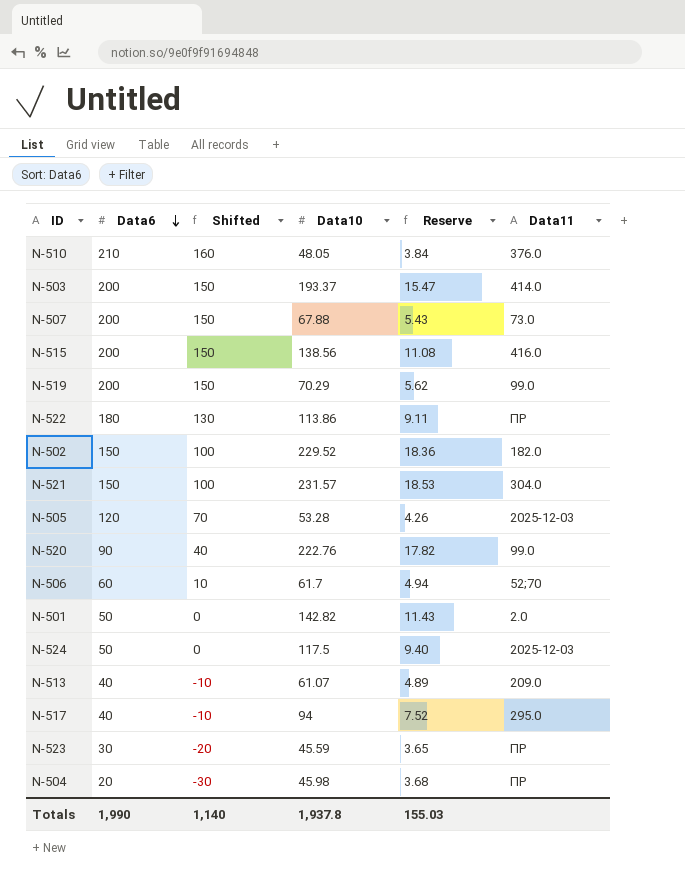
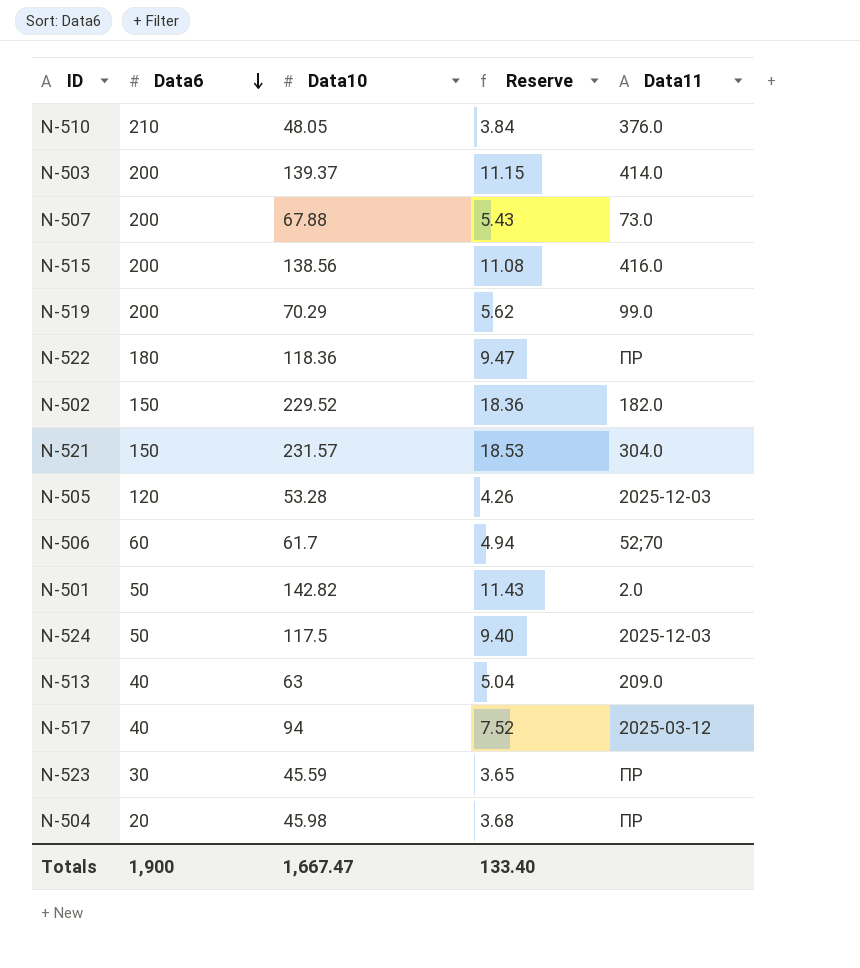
column Shifted | formula: [Data6] - 50 -> none
row N-520: 90 | 40 | 222.76 | 17.82 | 99.0 -> none
N-503 | Data10: 193.37 -> 139.37
N-503 | Reserve: 15.47 -> 11.15
N-522 | Data10: 113.86 -> 118.36
N-522 | Reserve: 9.11 -> 9.47
N-513 | Data10: 61.07 -> 63
N-513 | Reserve: 4.89 -> 5.04
N-517 | Data11: 295.0 -> 2025-03-12
Totals | Data6: 1,990 -> 1,900
Totals | Data10: 1,937.8 -> 1,667.47
Totals | Reserve: 155.03 -> 133.40

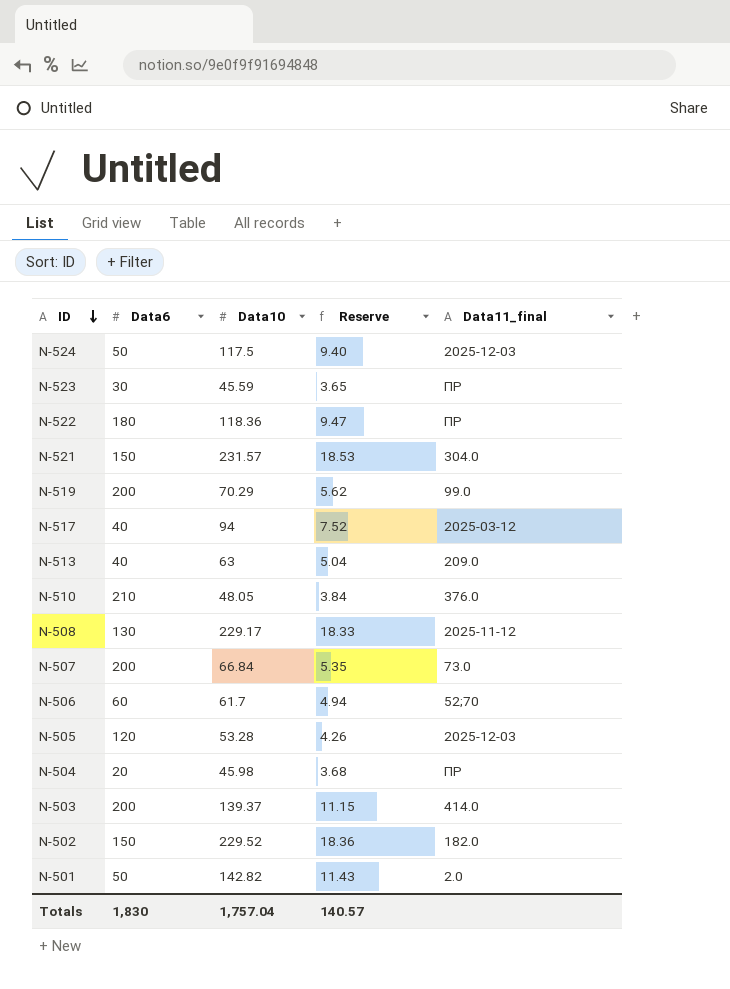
row order: Data6 descending -> ID descending
column name: Data11 -> Data11_final
row N-515: 200 | 138.56 | 11.08 | 416.0 -> none
row N-508: none -> 130 | 229.17 | 18.33 | 2025-11-12
N-507 | Data10: 67.88 -> 66.84
N-507 | Reserve: 5.43 -> 5.35
Totals | Data6: 1,900 -> 1,830
Totals | Data10: 1,667.47 -> 1,757.04
Totals | Reserve: 133.40 -> 140.57

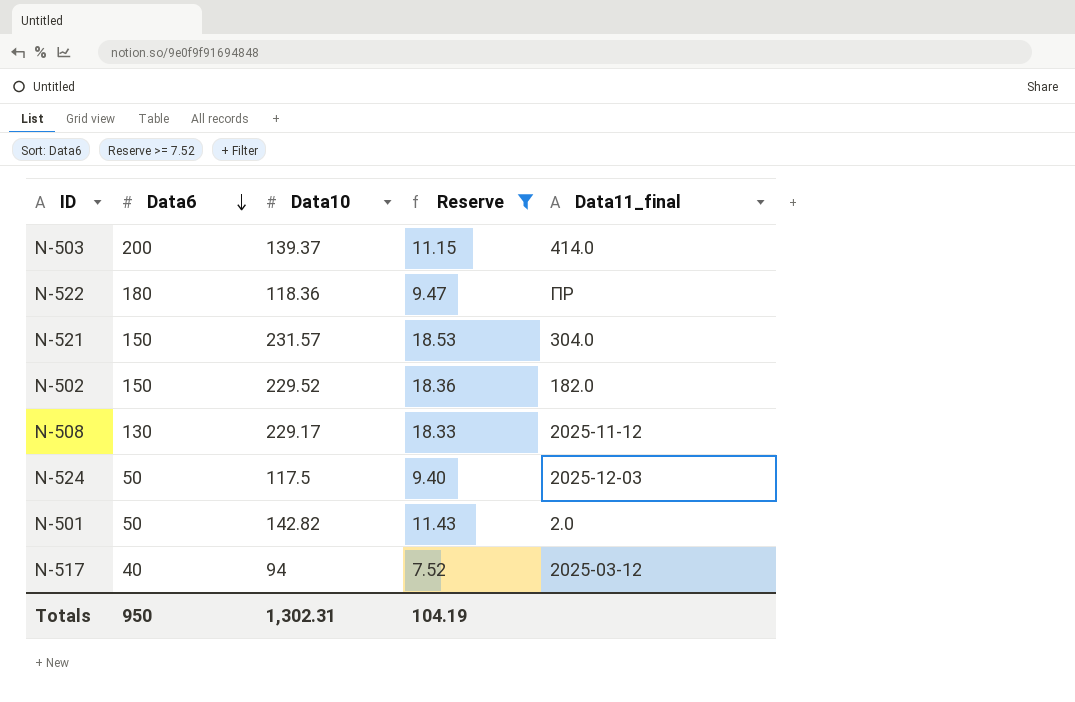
filter: none -> Reserve >= 7.52
row order: ID descending -> Data6 descending
Totals | Data6: 1,830 -> 950
Totals | Data10: 1,757.04 -> 1,302.31
Totals | Reserve: 140.57 -> 104.19

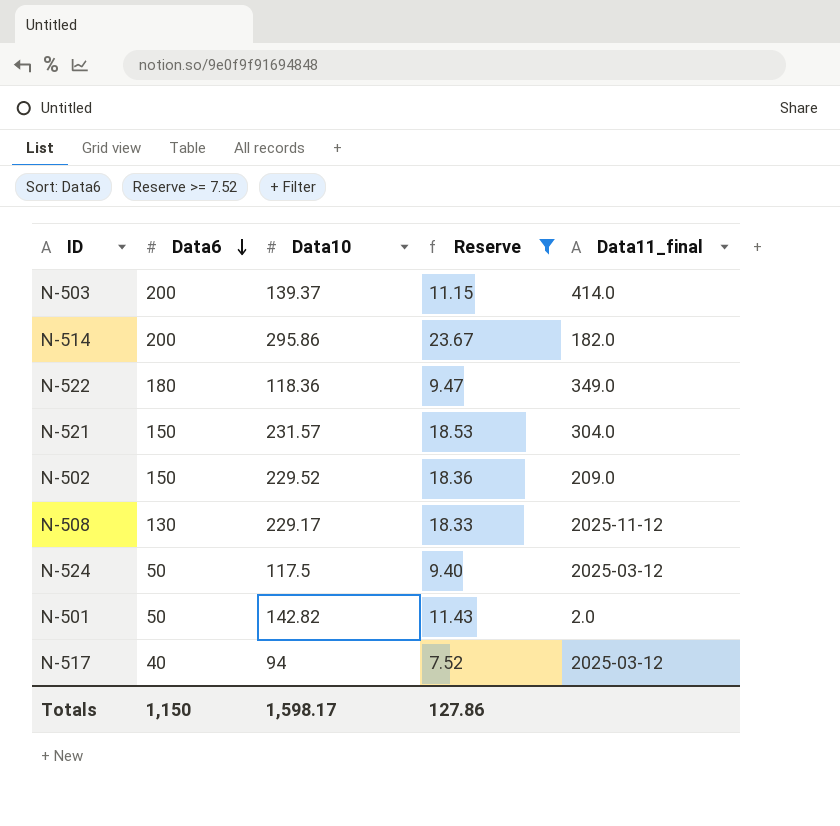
row N-514: none -> 200 | 295.86 | 23.67 | 182.0
N-522 | Data11_final: ПР -> 349.0
N-502 | Data11_final: 182.0 -> 209.0
N-524 | Data11_final: 2025-12-03 -> 2025-03-12
Totals | Data6: 950 -> 1,150
Totals | Data10: 1,302.31 -> 1,598.17
Totals | Reserve: 104.19 -> 127.86

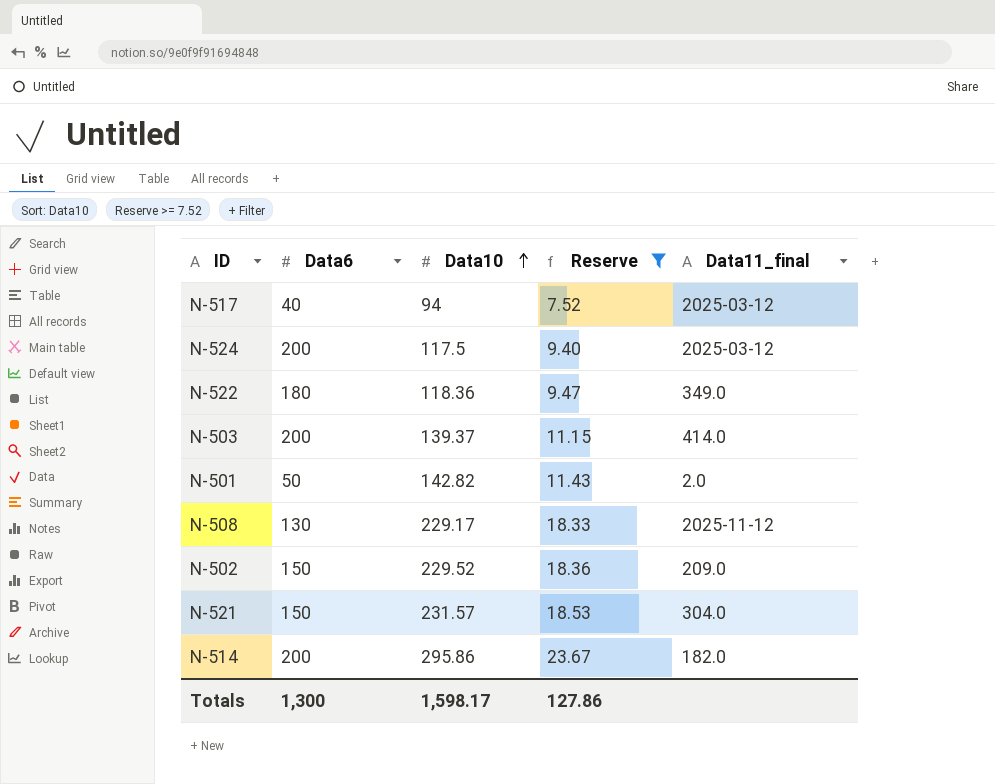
row order: Data6 descending -> Data10 ascending
N-524 | Data6: 50 -> 200
Totals | Data6: 1,150 -> 1,300

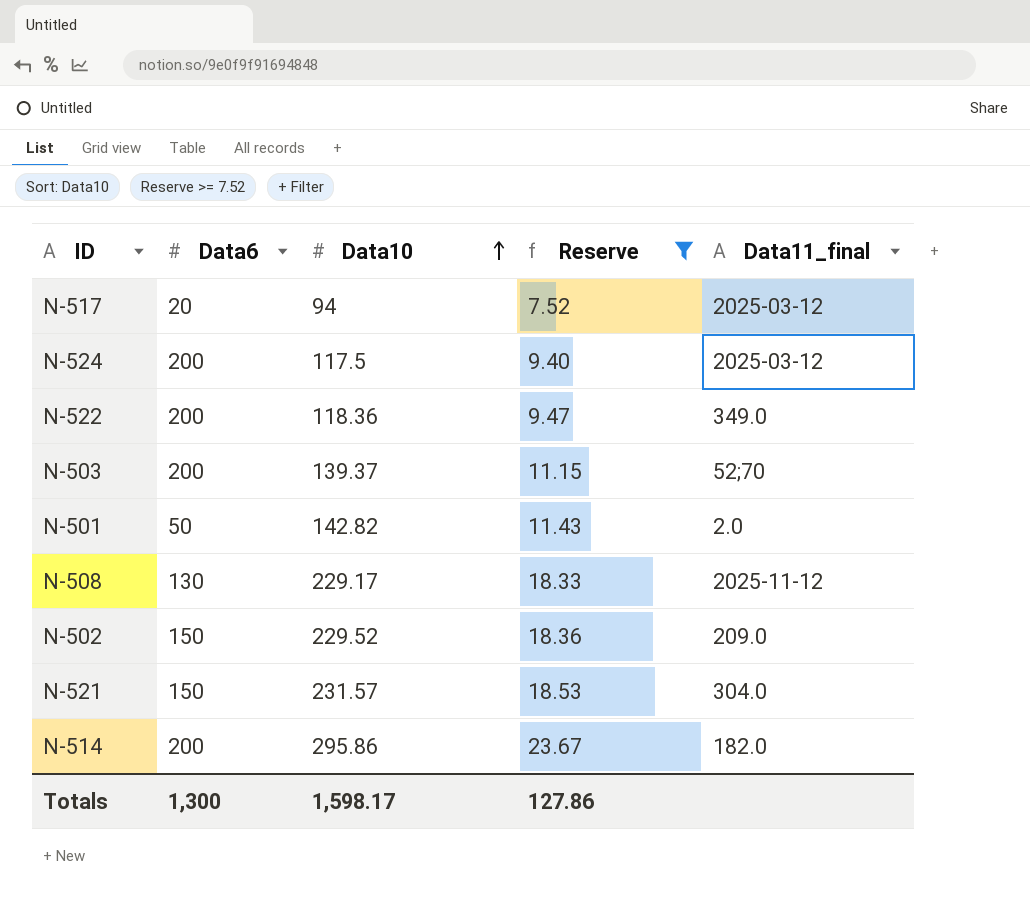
N-517 | Data6: 40 -> 20
N-522 | Data6: 180 -> 200
N-503 | Data11_final: 414.0 -> 52;70

